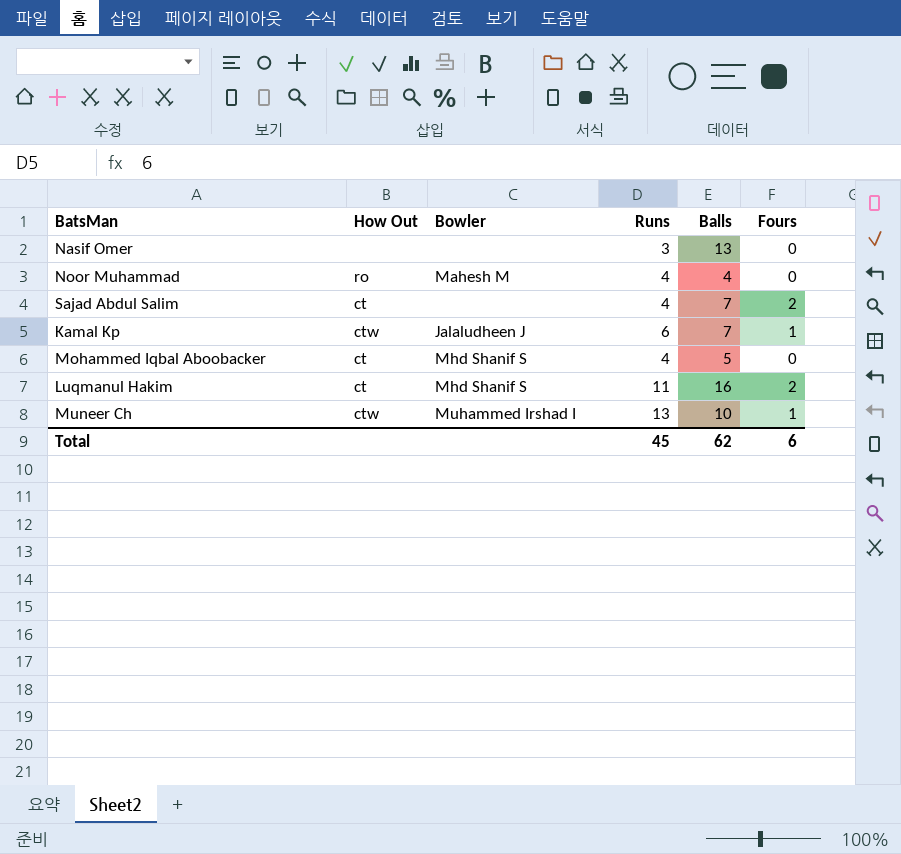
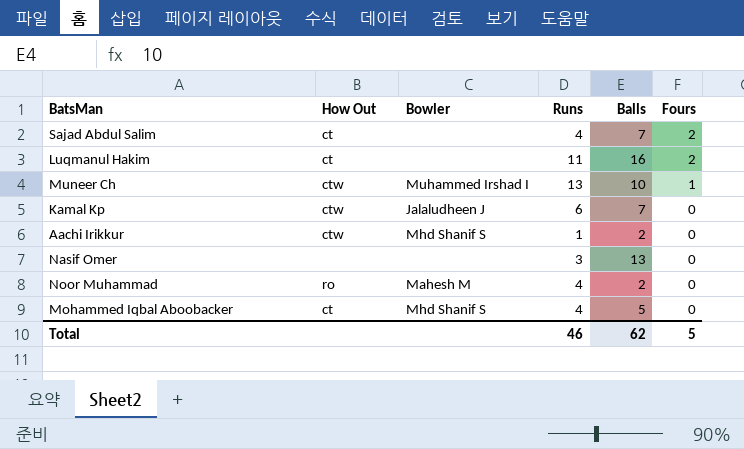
row order: none -> Fours descending
Luqmanul Hakim | Bowler: Mhd Shanif S -> none
Kamal Kp | Fours: 1 -> 0
row Aachi Irikkur: none -> ctw | Mhd Shanif S | 1 | 2 | 0
Noor Muhammad | Balls: 4 -> 2
Total | Runs: 45 -> 46
Total | Fours: 6 -> 5

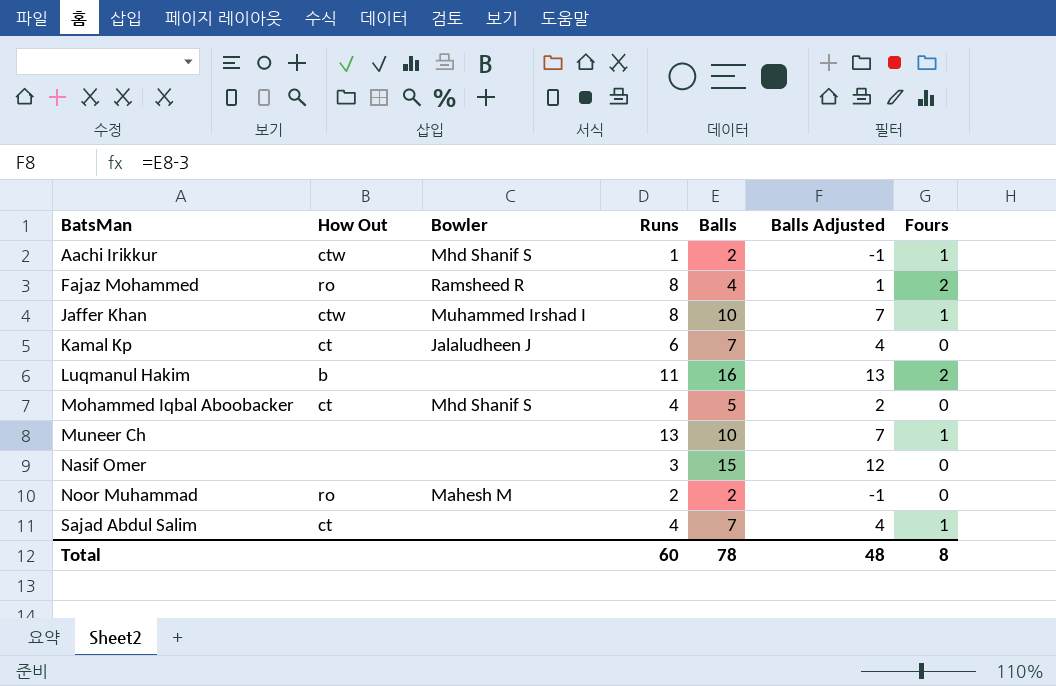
row order: Fours descending -> BatsMan ascending
column Balls Adjusted | formula: none -> [Balls] - 3
Aachi Irikkur | Fours: 0 -> 1
row Fajaz Mohammed: none -> ro | Ramsheed R | 8 | 4 | 1 | 2
row Jaffer Khan: none -> ctw | Muhammed Irshad I | 8 | 10 | 7 | 1
Kamal Kp | How Out: ctw -> ct
Luqmanul Hakim | How Out: ct -> b
Muneer Ch | How Out: ctw -> none
Muneer Ch | Bowler: Muhammed Irshad I -> none
Nasif Omer | Balls: 13 -> 15
Noor Muhammad | Runs: 4 -> 2
Sajad Abdul Salim | Fours: 2 -> 1
Total | Runs: 46 -> 60
Total | Balls: 62 -> 78
Total | Fours: 5 -> 8

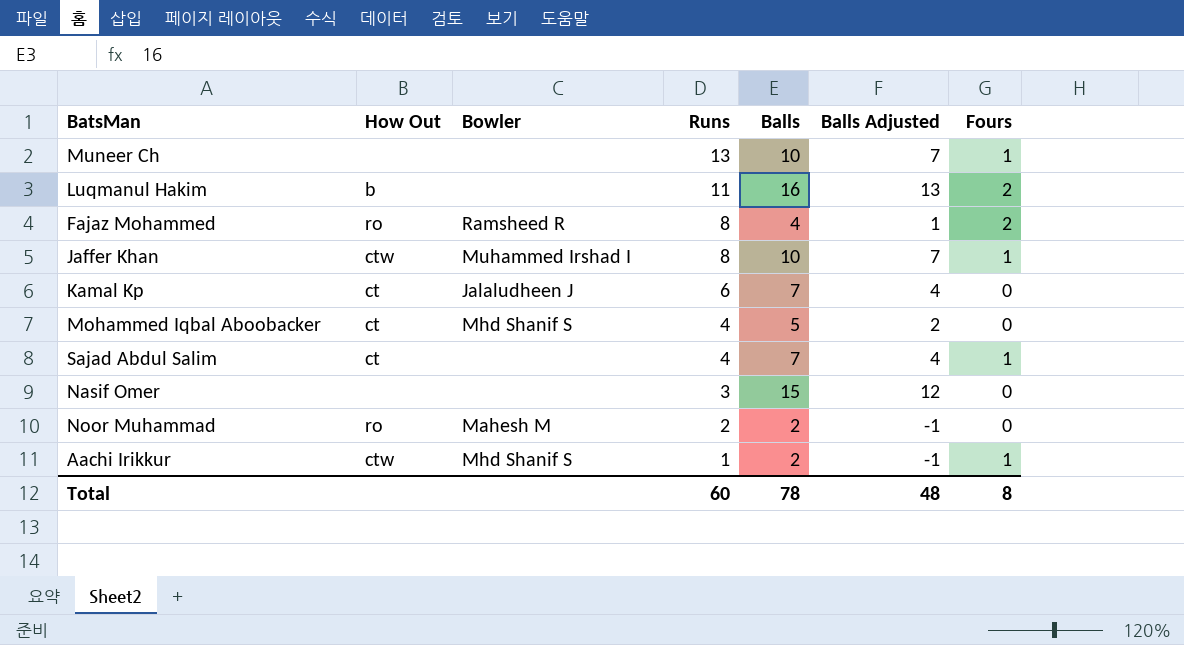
row order: BatsMan ascending -> Runs descending

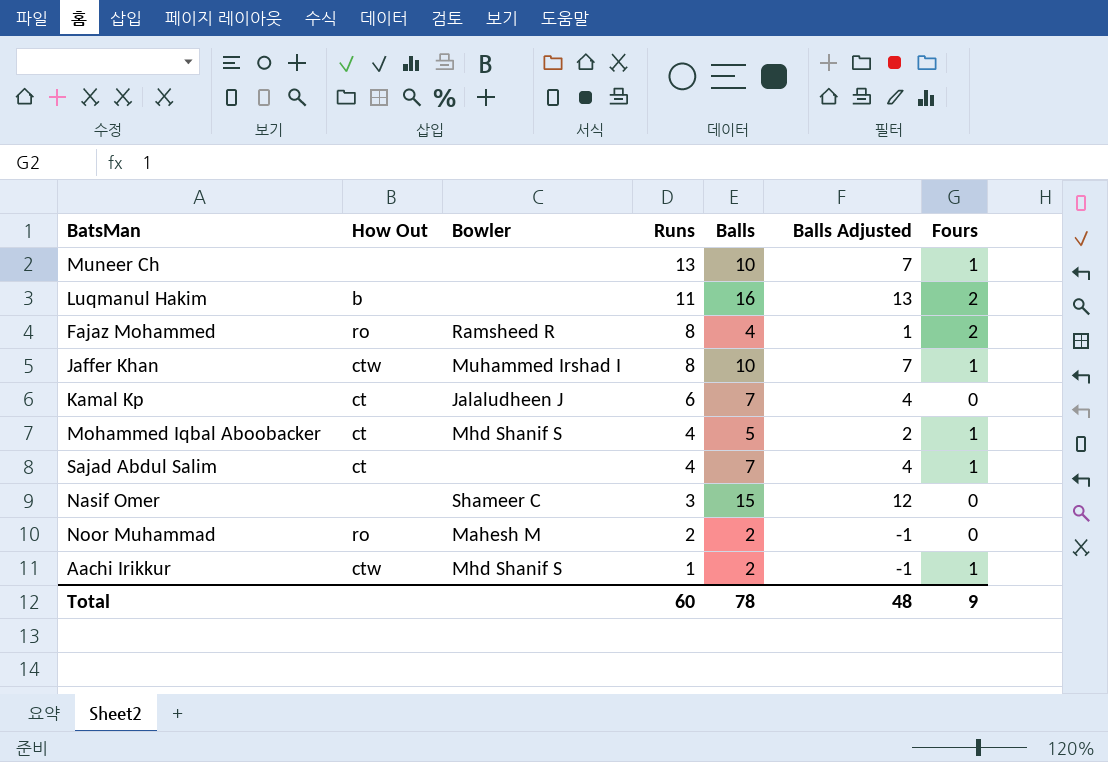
Mohammed Iqbal Aboobacker | Fours: 0 -> 1
Nasif Omer | Bowler: none -> Shameer C
Total | Fours: 8 -> 9

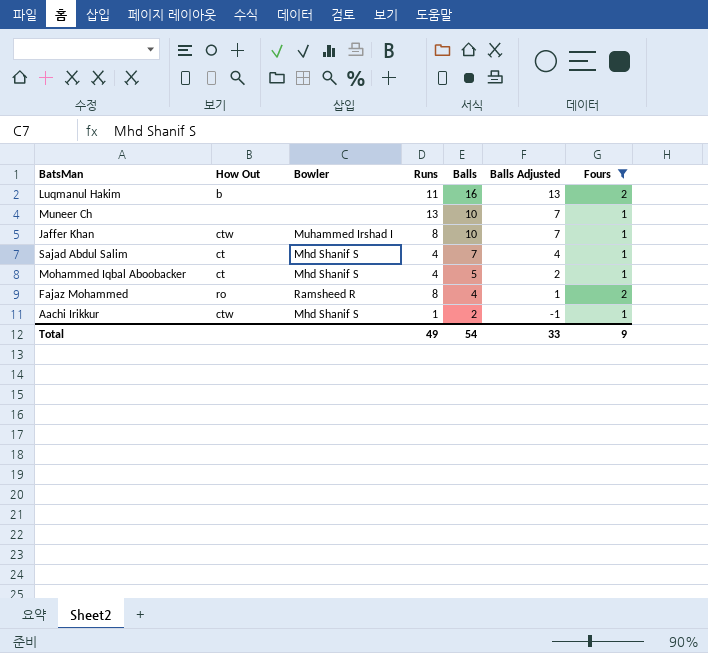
filter: none -> Fours != 0
row order: Runs descending -> Balls descending
Sajad Abdul Salim | Bowler: none -> Mhd Shanif S
Total | Runs: 60 -> 49
Total | Balls: 78 -> 54
Total | Balls Adjusted: 48 -> 33

